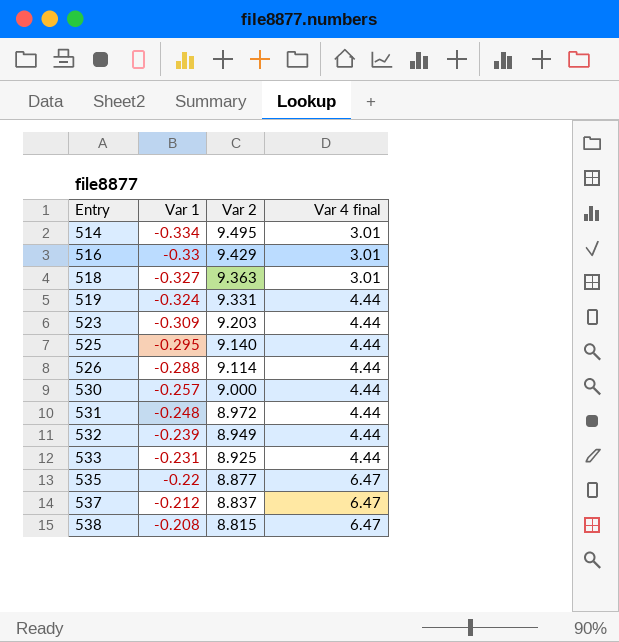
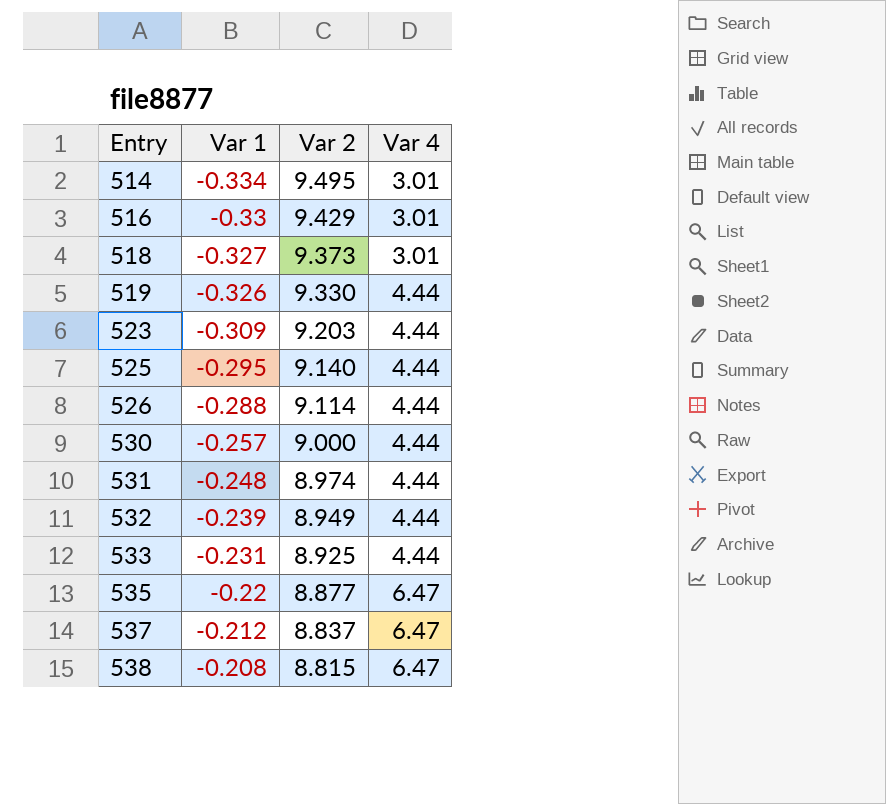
column name: Var 4 final -> Var 4
518 | Var 2: 9.363 -> 9.373
519 | Var 1: -0.324 -> -0.326
519 | Var 2: 9.331 -> 9.330
531 | Var 2: 8.972 -> 8.974

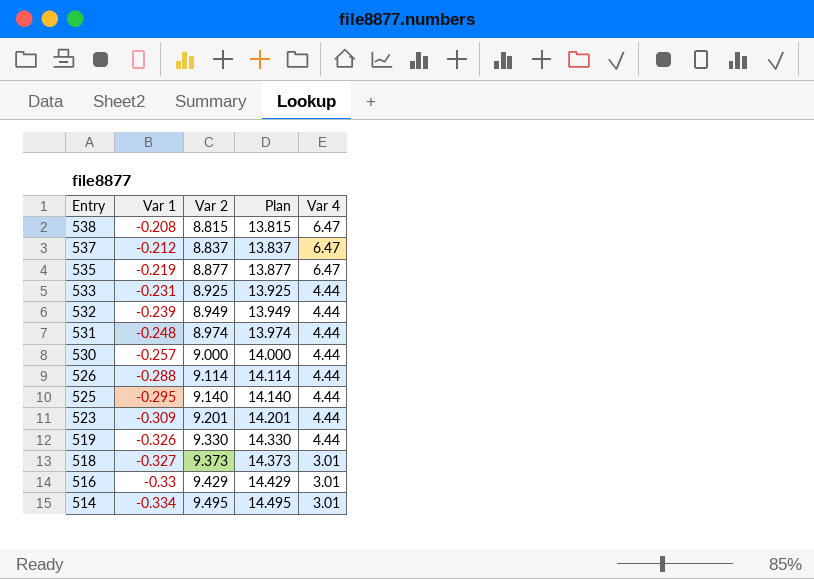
row order: Entry ascending -> Entry descending
column Plan | formula: none -> [Var 2] + 5
535 | Var 1: -0.22 -> -0.219
523 | Var 2: 9.203 -> 9.201

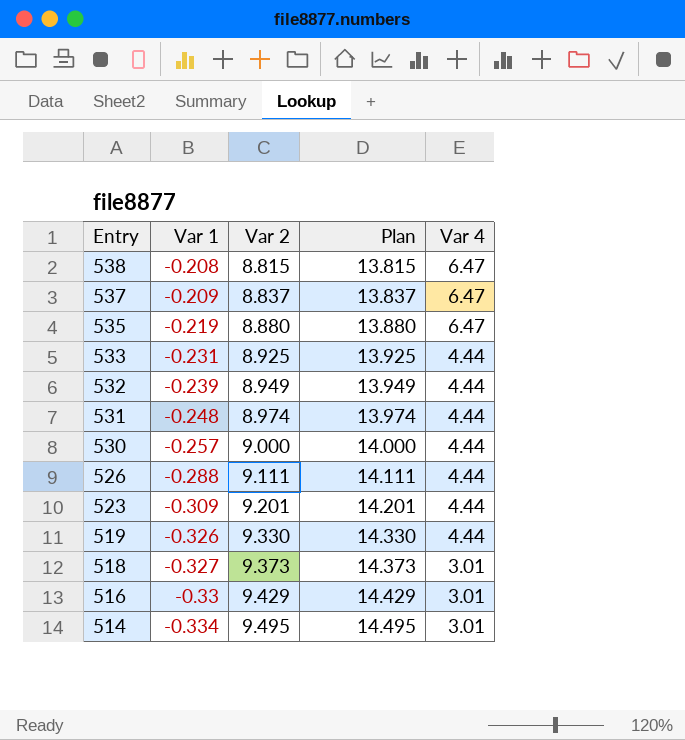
row 525: -0.295 | 9.140 | 14.140 | 4.44 -> none
537 | Var 1: -0.212 -> -0.209
535 | Var 2: 8.877 -> 8.880
535 | Plan: 13.877 -> 13.880
526 | Var 2: 9.114 -> 9.111
526 | Plan: 14.114 -> 14.111

